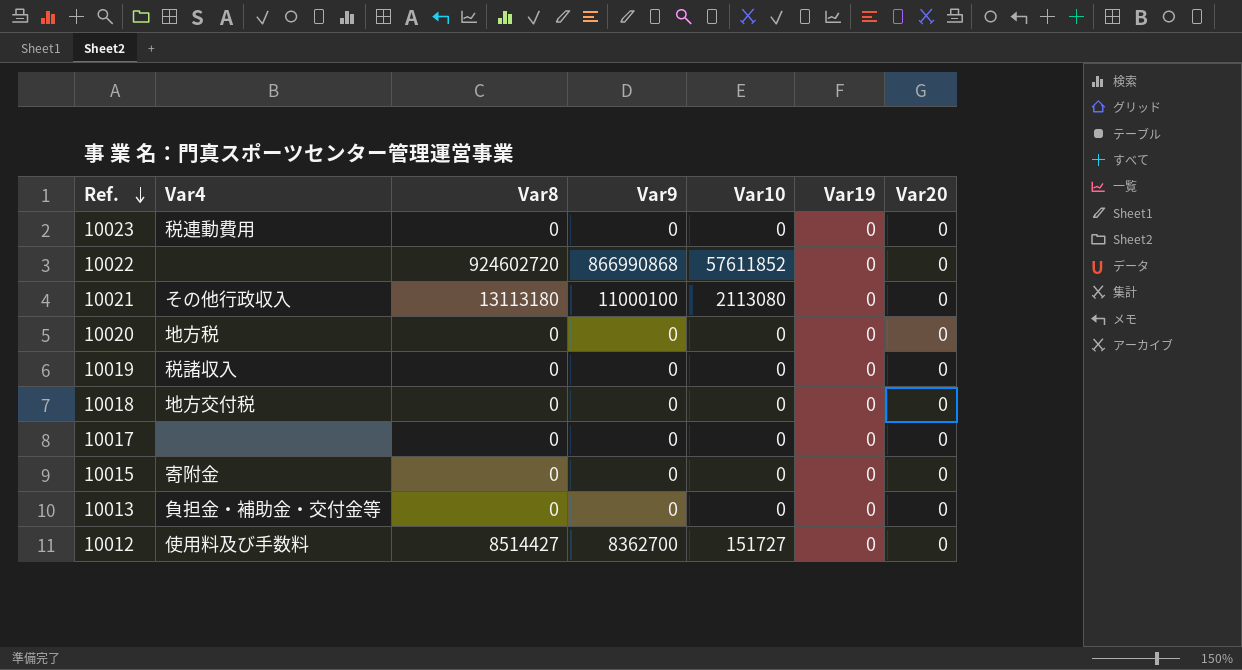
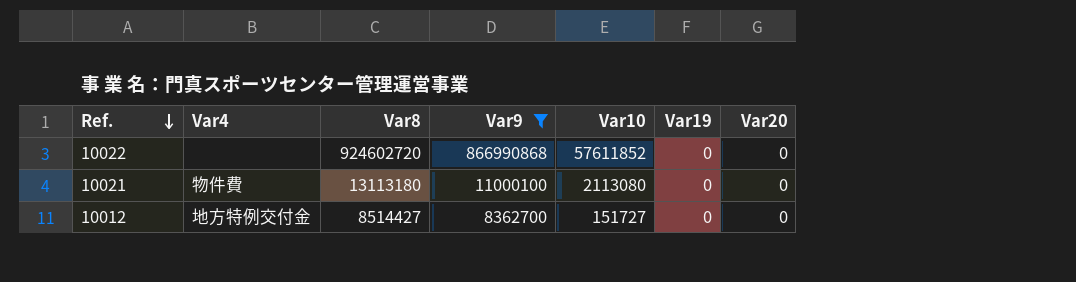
filter: none -> Var9 != 0
10021 | Var4: その他行政収入 -> 物件費
10012 | Var4: 使用料及び手数料 -> 地方特例交付金

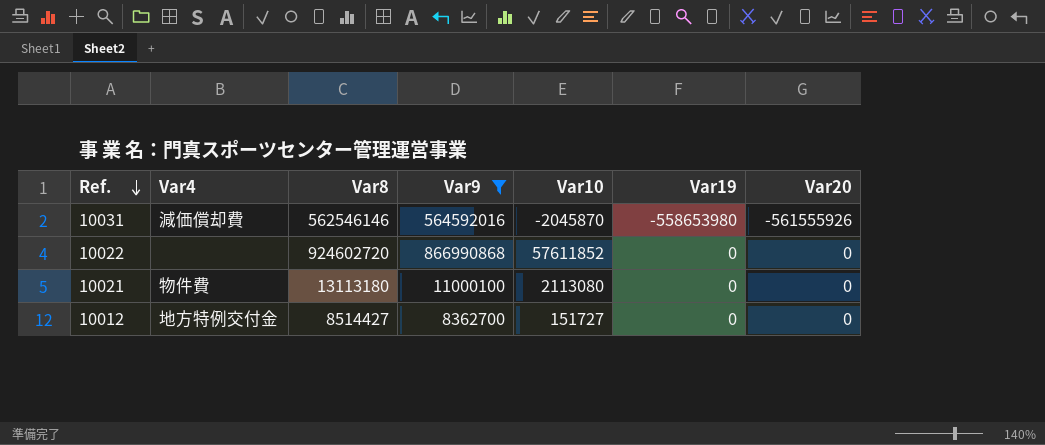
row 10031: none -> 減価償却費 | 562546146 | 564592016 | -2045870 | -558653980 | -561555926

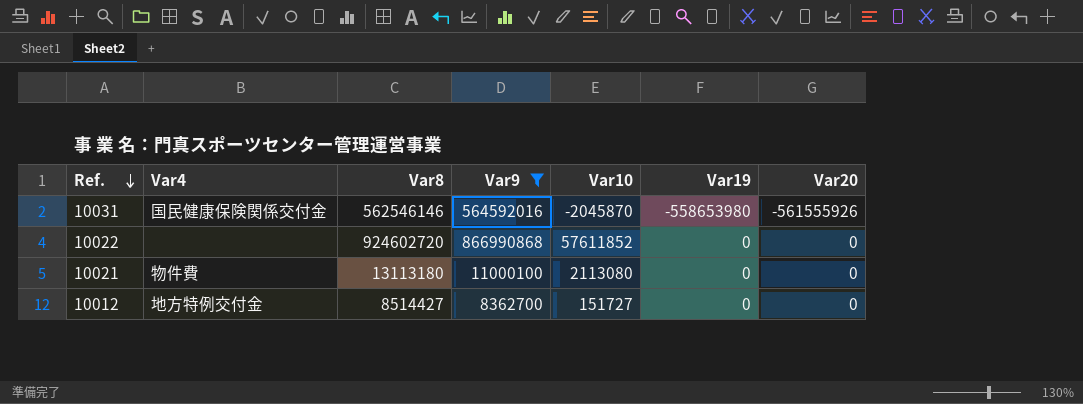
10031 | Var4: 減価償却費 -> 国民健康保険関係交付金

